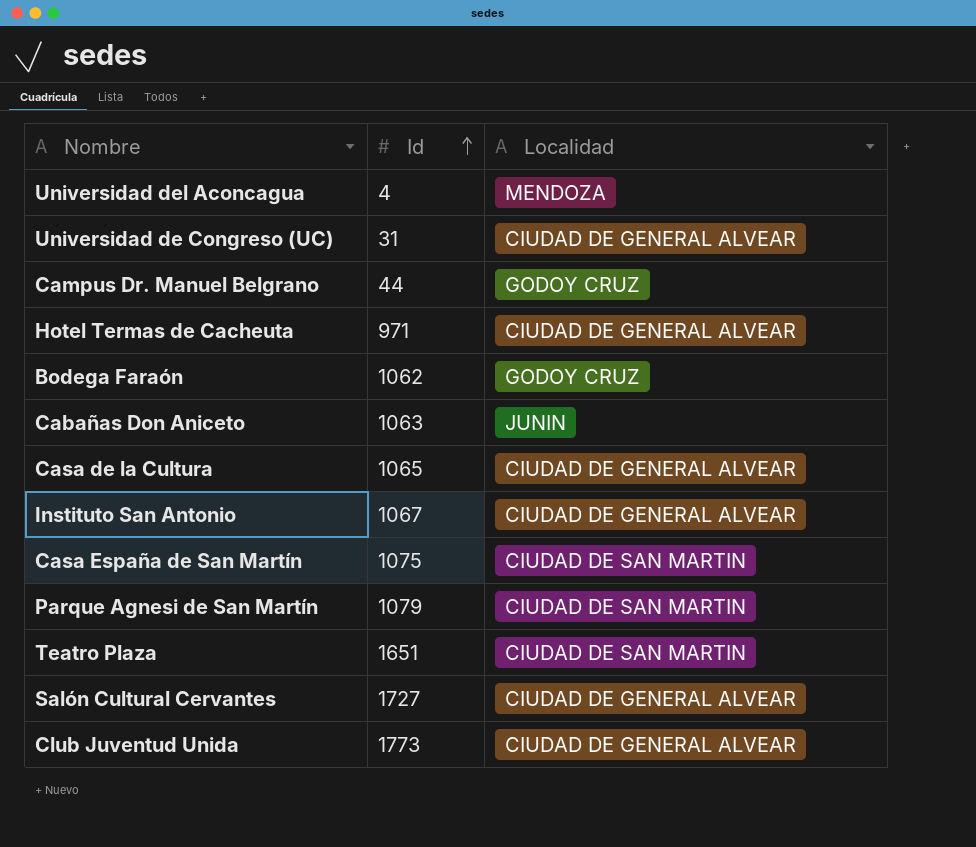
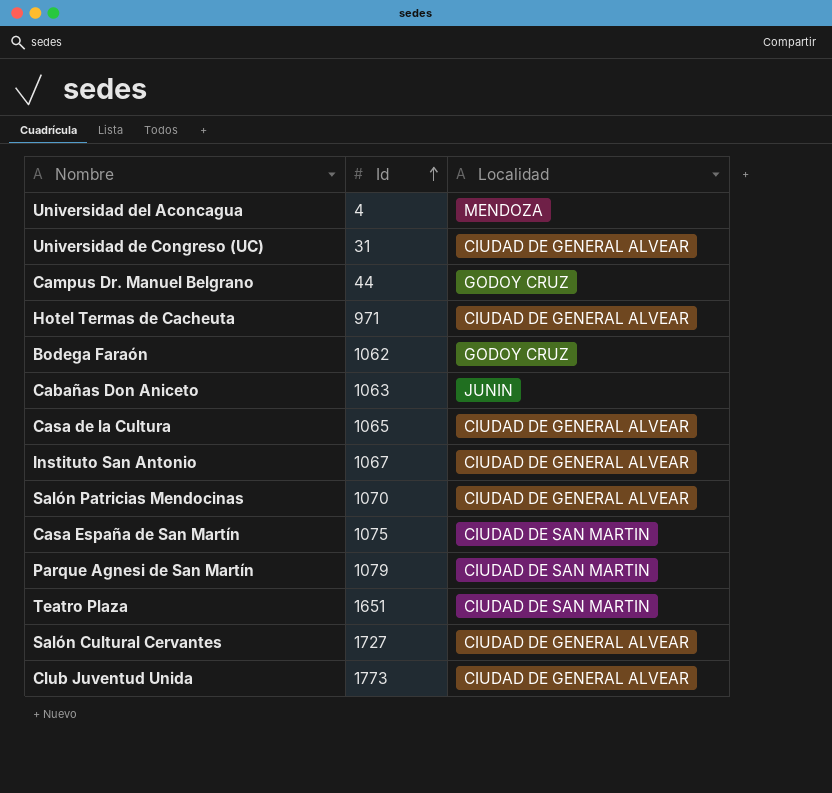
row Salón Patricias Mendocinas: none -> 1070 | CIUDAD DE GENERAL ALVEAR

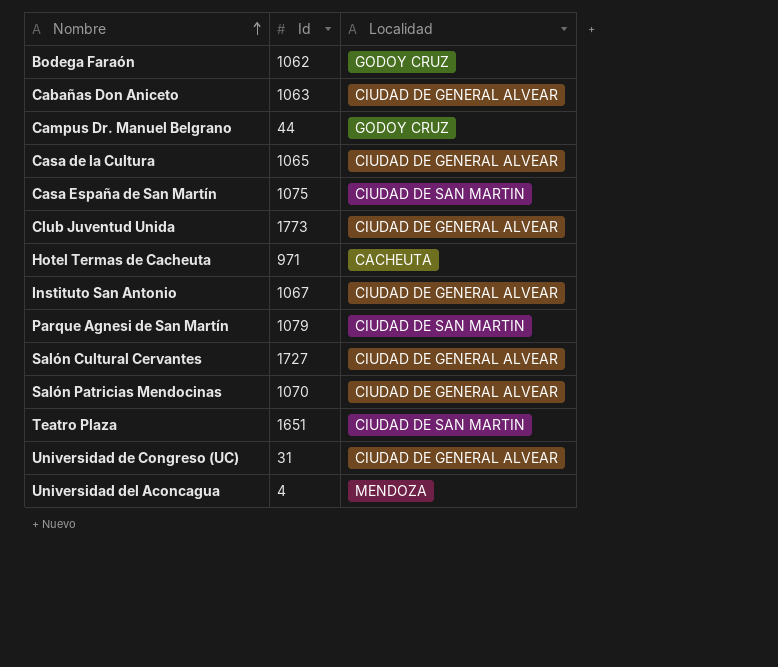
row order: Id ascending -> Nombre ascending
Cabañas Don Aniceto | Localidad: JUNIN -> CIUDAD DE GENERAL ALVEAR
Hotel Termas de Cacheuta | Localidad: CIUDAD DE GENERAL ALVEAR -> CACHEUTA

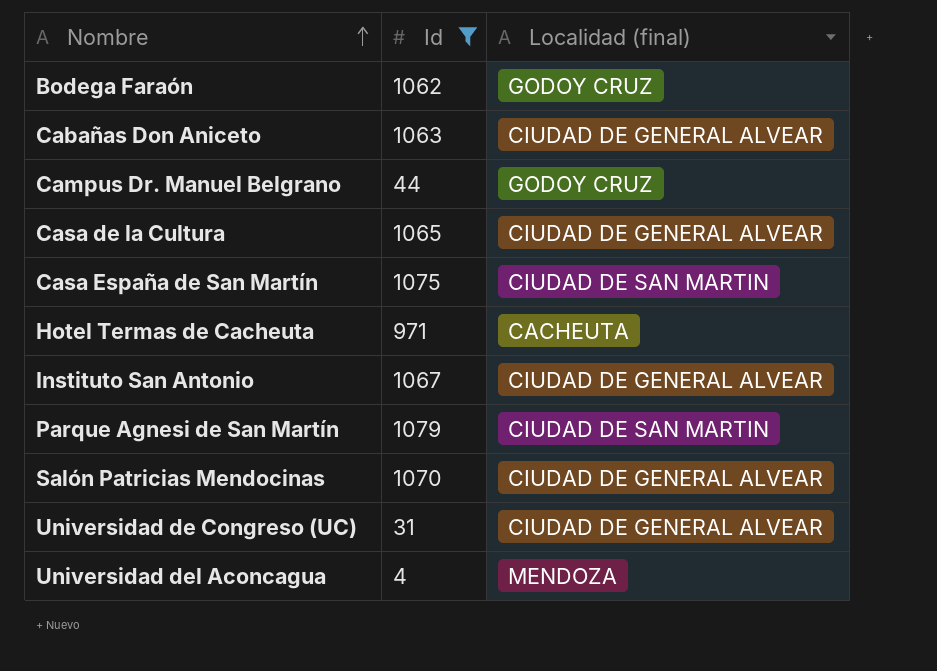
filter: none -> Id <= 1079
column name: Localidad -> Localidad (final)

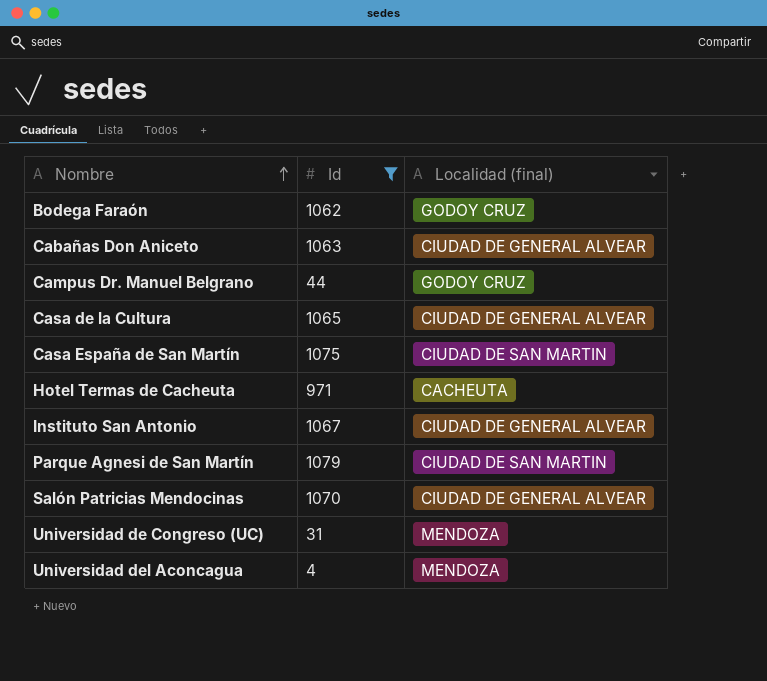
Universidad de Congreso (UC) | Localidad (final): CIUDAD DE GENERAL ALVEAR -> MENDOZA

